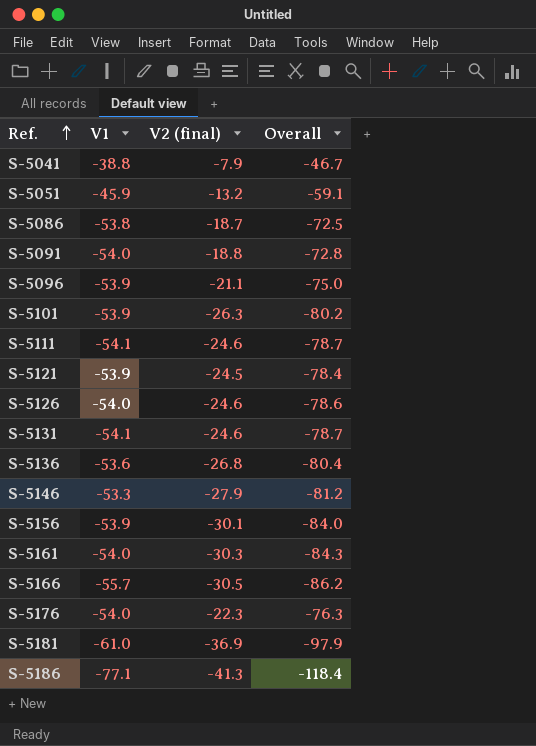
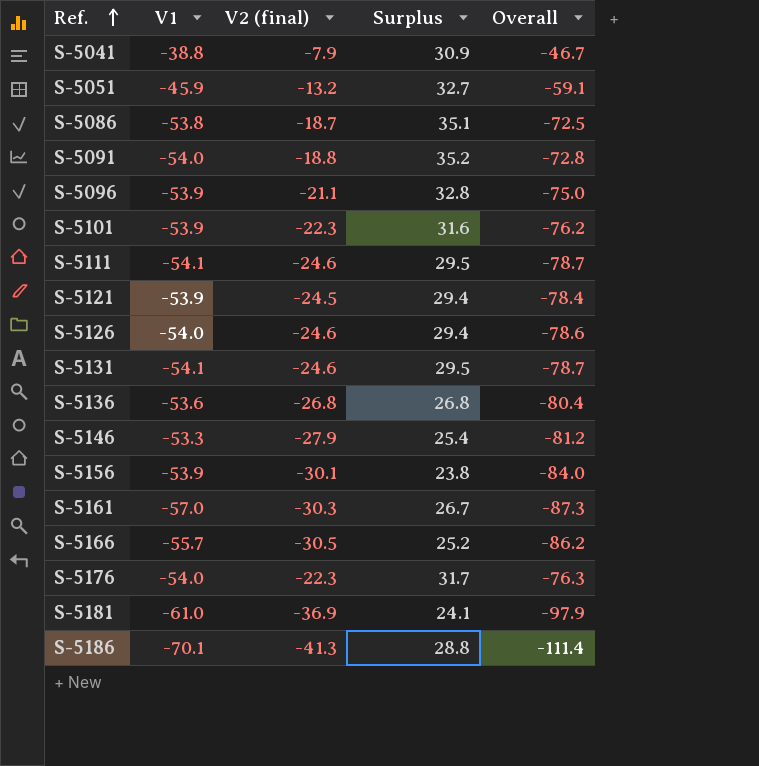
column Surplus | formula: none -> [V2 (final)] - [V1]
S-5101 | V2 (final): -26.3 -> -22.3
S-5101 | Overall: -80.2 -> -76.2
S-5161 | V1: -54.0 -> -57.0
S-5161 | Overall: -84.3 -> -87.3
S-5186 | V1: -77.1 -> -70.1
S-5186 | Overall: -118.4 -> -111.4

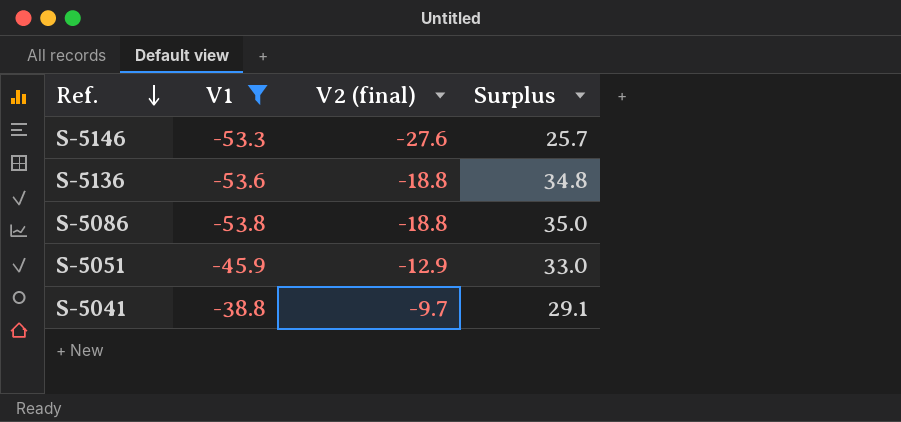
filter: none -> V1 >= -53.8
row order: Ref. ascending -> Ref. descending
column Overall | formula: [V1] + [V2 (final)] -> none
S-5146 | V2 (final): -27.9 -> -27.6
S-5146 | Surplus: 25.4 -> 25.7
S-5136 | V2 (final): -26.8 -> -18.8
S-5136 | Surplus: 26.8 -> 34.8
S-5086 | V2 (final): -18.7 -> -18.8
S-5086 | Surplus: 35.1 -> 35.0
S-5051 | V2 (final): -13.2 -> -12.9
S-5051 | Surplus: 32.7 -> 33.0
S-5041 | V2 (final): -7.9 -> -9.7
S-5041 | Surplus: 30.9 -> 29.1

